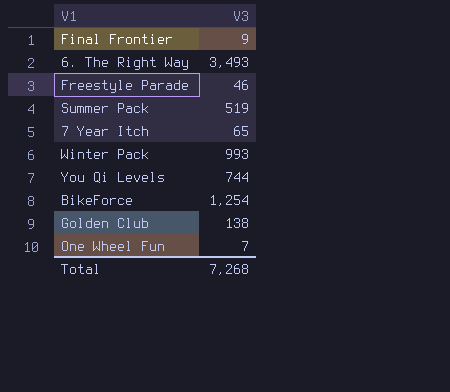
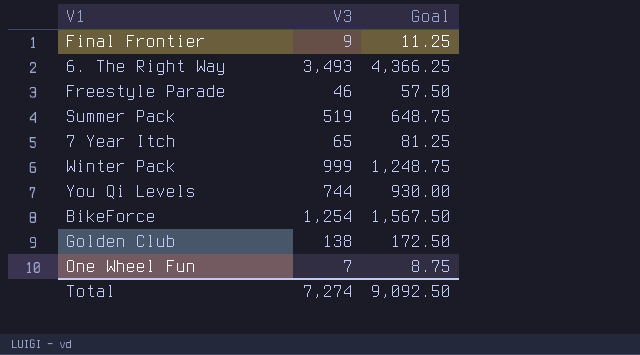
column Goal | formula: none -> [V3] * 1.25
Winter Pack | V3: 993 -> 999
Total | V3: 7,268 -> 7,274

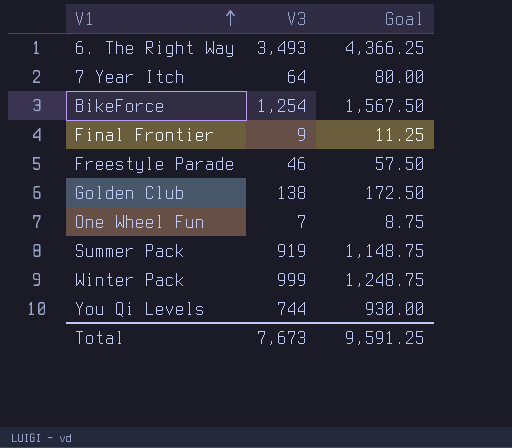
row order: none -> V1 ascending
7 Year Itch | V3: 65 -> 64
7 Year Itch | Goal: 81.25 -> 80.00
Summer Pack | V3: 519 -> 919
Summer Pack | Goal: 648.75 -> 1,148.75
Total | V3: 7,274 -> 7,673
Total | Goal: 9,092.50 -> 9,591.25

